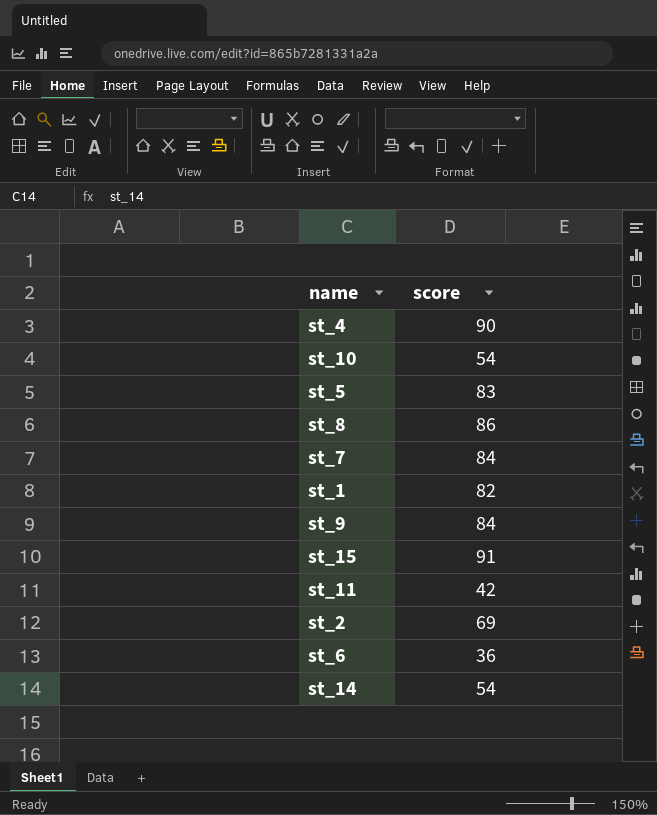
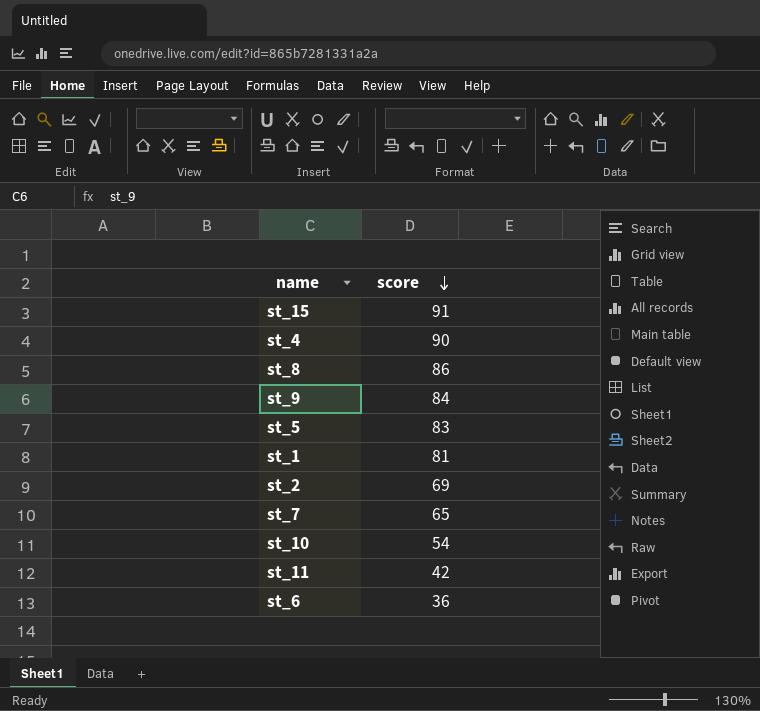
row order: none -> score descending
row st_14: 54 -> none
st_1 | score: 82 -> 81
st_7 | score: 84 -> 65

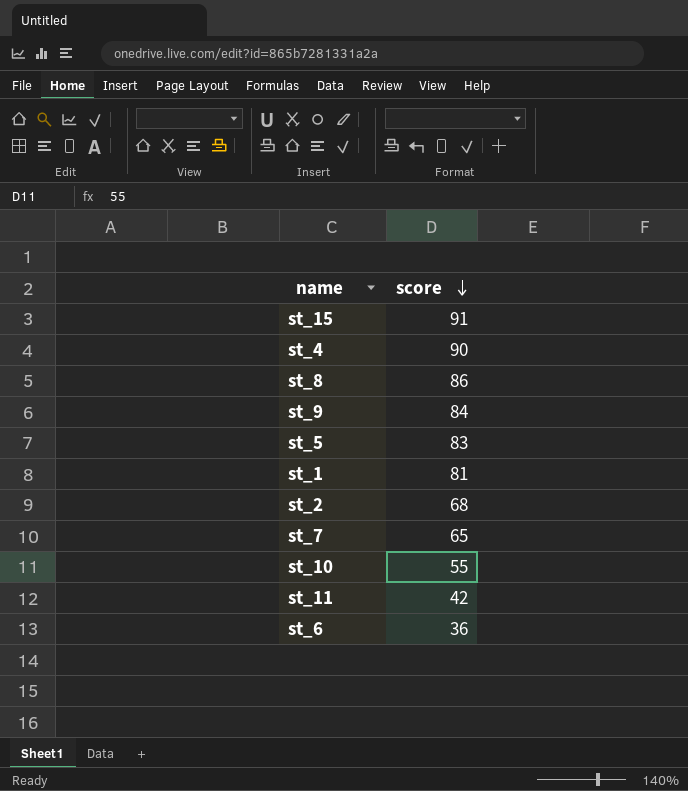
st_2 | score: 69 -> 68
st_10 | score: 54 -> 55

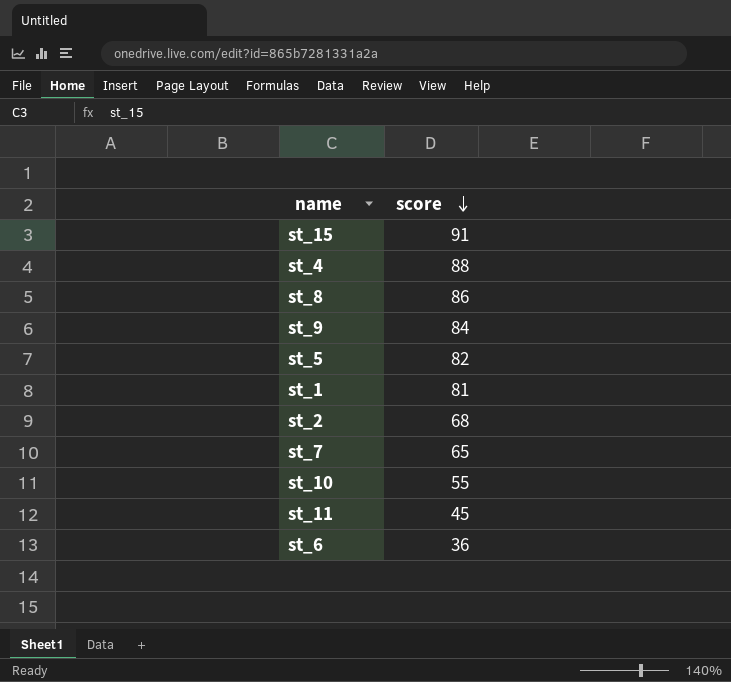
st_4 | score: 90 -> 88
st_5 | score: 83 -> 82
st_11 | score: 42 -> 45

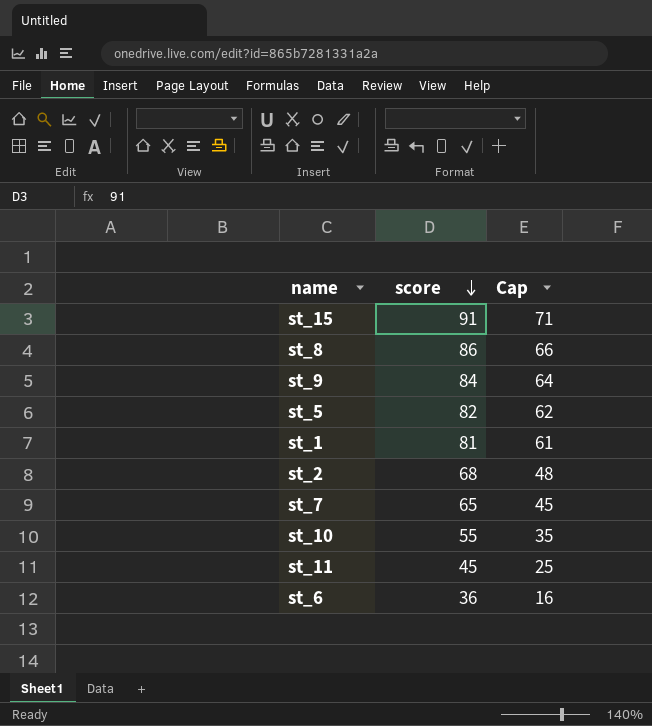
column Cap | formula: none -> [score] - 20
row st_4: 88 -> none

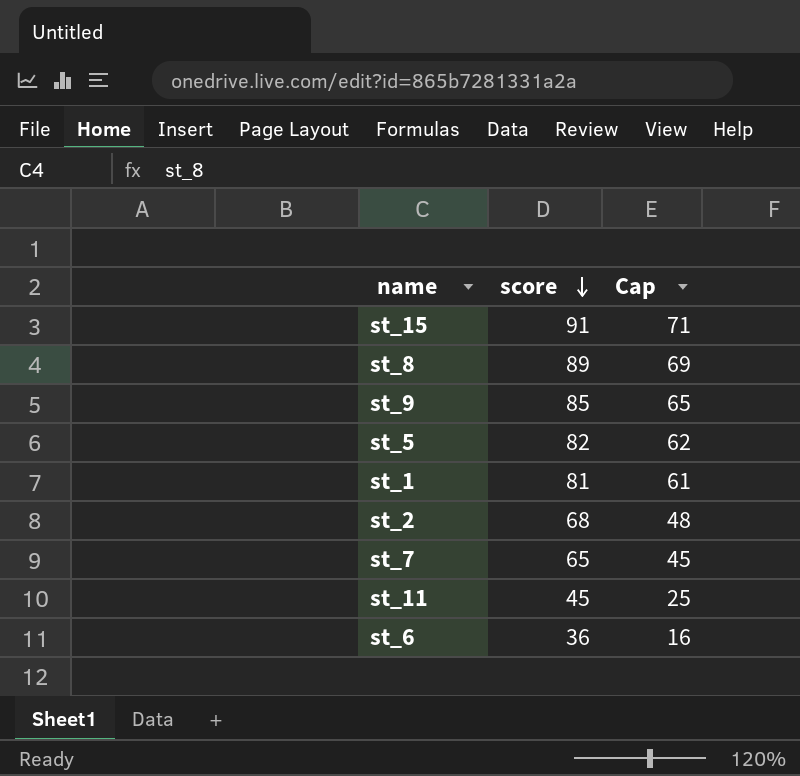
row st_10: 55 | 35 -> none
st_8 | score: 86 -> 89
st_8 | Cap: 66 -> 69
st_9 | score: 84 -> 85
st_9 | Cap: 64 -> 65

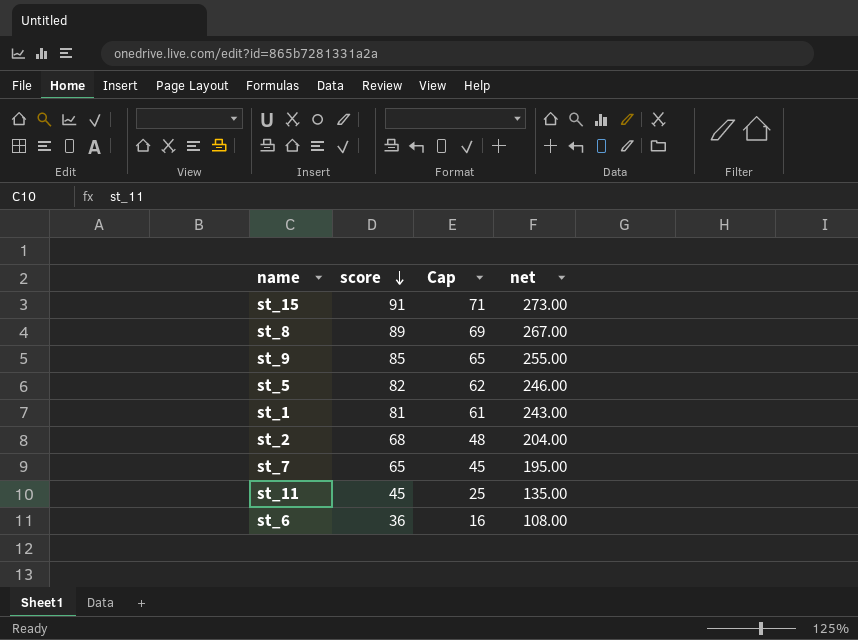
column net | formula: none -> [score] * 3

